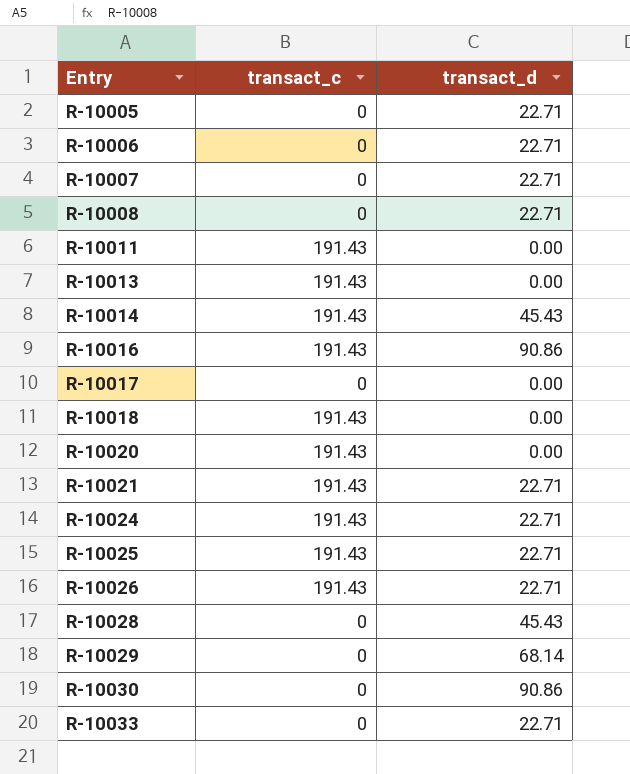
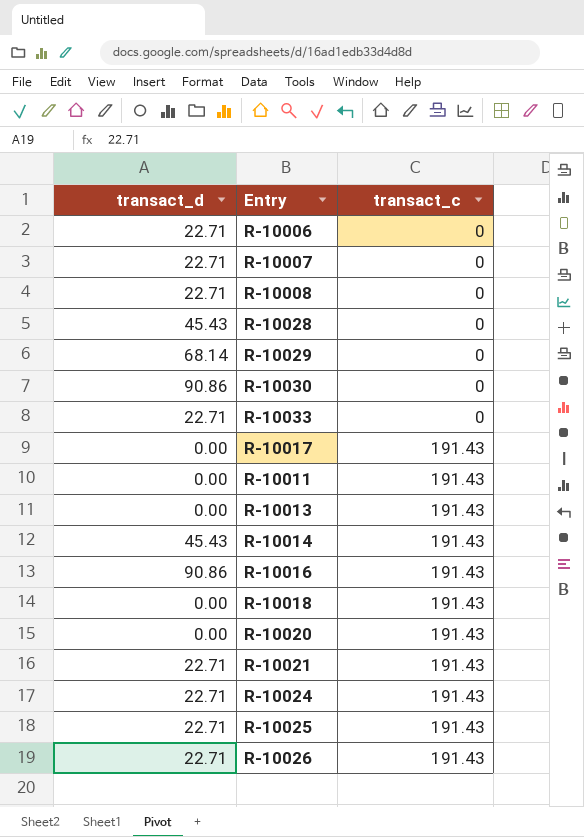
row order: Entry ascending -> transact_c ascending
column transact_d | position: 3 -> 1
row R-10005: 0 | 22.71 -> none
R-10017 | transact_c: 0 -> 191.43

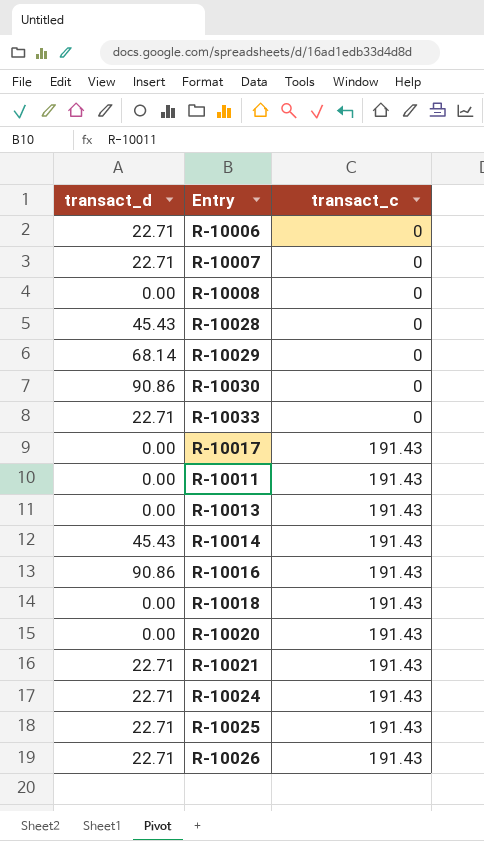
R-10008 | transact_d: 22.71 -> 0.00

